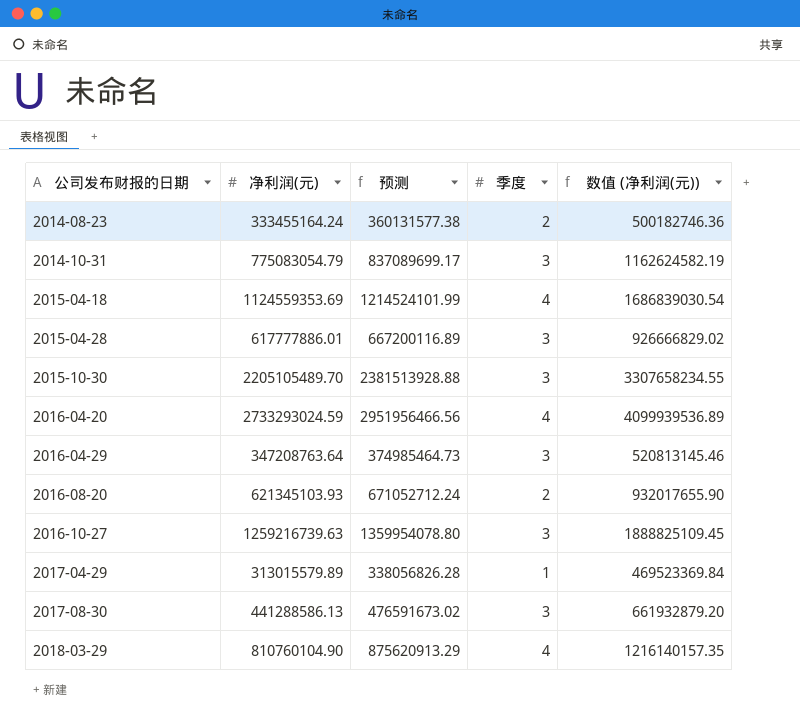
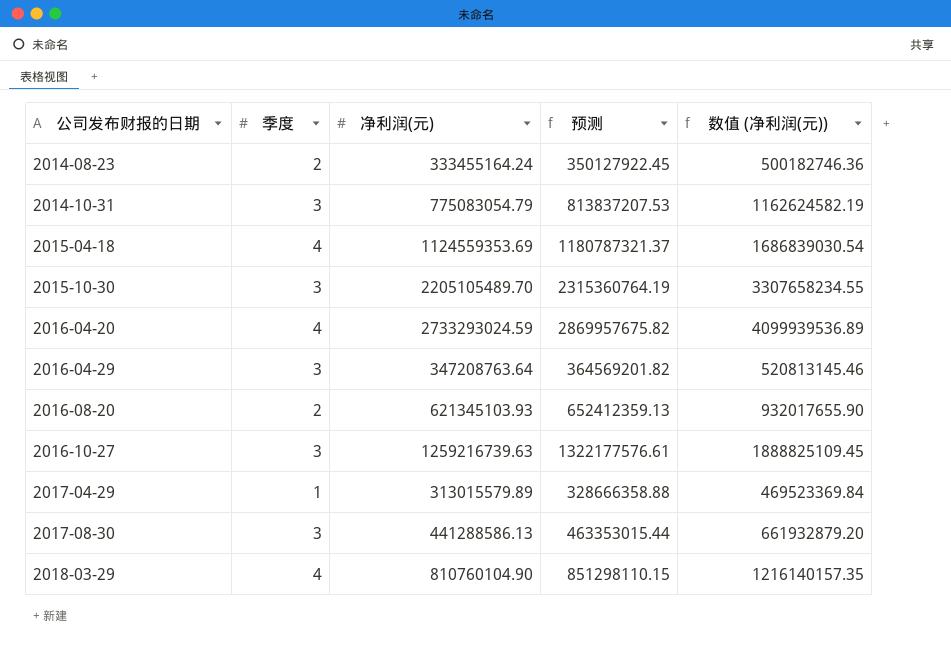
column 季度 | position: 4 -> 2
column 预测 | formula: [净利润(元)] * 1.08 -> [净利润(元)] * 1.05
row 2015-04-28: 617777886.01 | 667200116.89 | 3 | 926666829.02 -> none

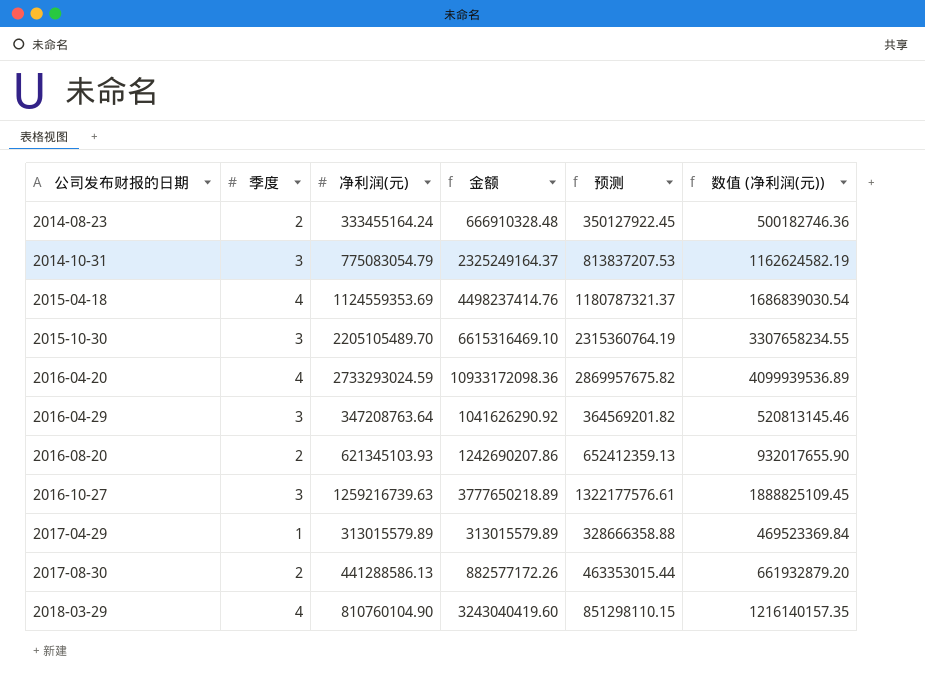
column 金额 | formula: none -> [季度] * [净利润(元)]
2017-08-30 | 季度: 3 -> 2

